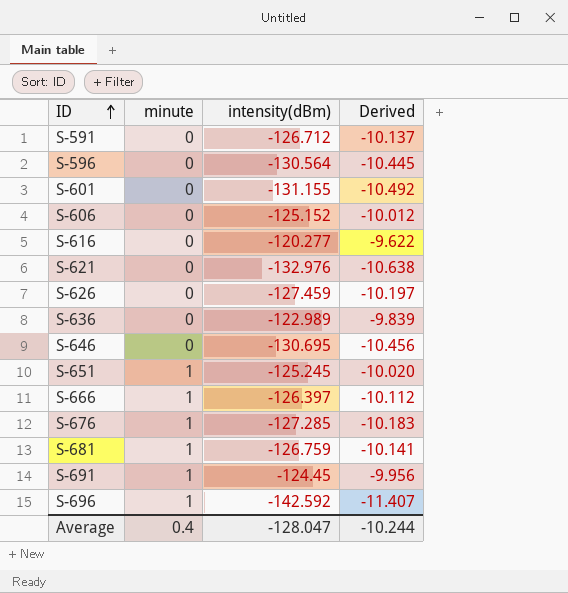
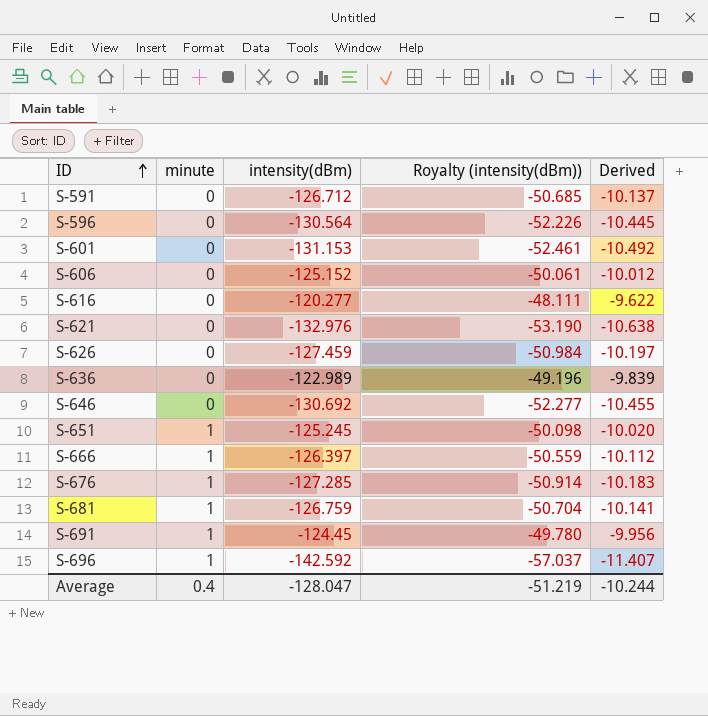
column Royalty (intensity(dBm)) | formula: none -> [intensity(dBm)] * 0.4
S-601 | intensity(dBm): -131.155 -> -131.153
S-646 | intensity(dBm): -130.695 -> -130.692
S-646 | Derived: -10.456 -> -10.455

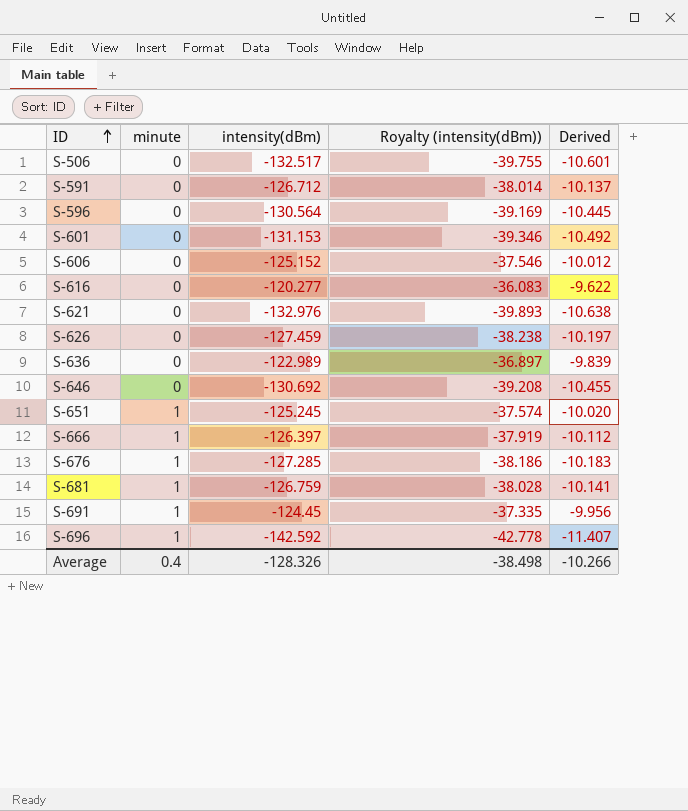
column Royalty (intensity(dBm)) | formula: [intensity(dBm)] * 0.4 -> [intensity(dBm)] * 0.3
row S-506: none -> 0 | -132.517 | -39.755 | -10.601
Average | intensity(dBm): -128.047 -> -128.326
Average | Royalty (intensity(dBm)): -51.219 -> -38.498
Average | Derived: -10.244 -> -10.266

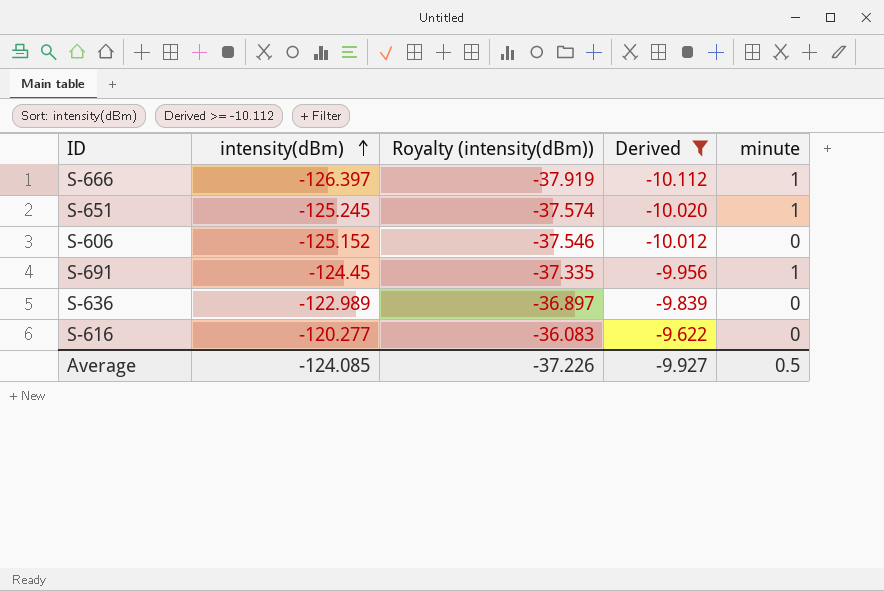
filter: none -> Derived >= -10.112
row order: ID ascending -> intensity(dBm) ascending
column minute | position: 2 -> 5
Average | intensity(dBm): -128.326 -> -124.085
Average | Royalty (intensity(dBm)): -38.498 -> -37.226
Average | Derived: -10.266 -> -9.927
Average | minute: 0.4 -> 0.5

